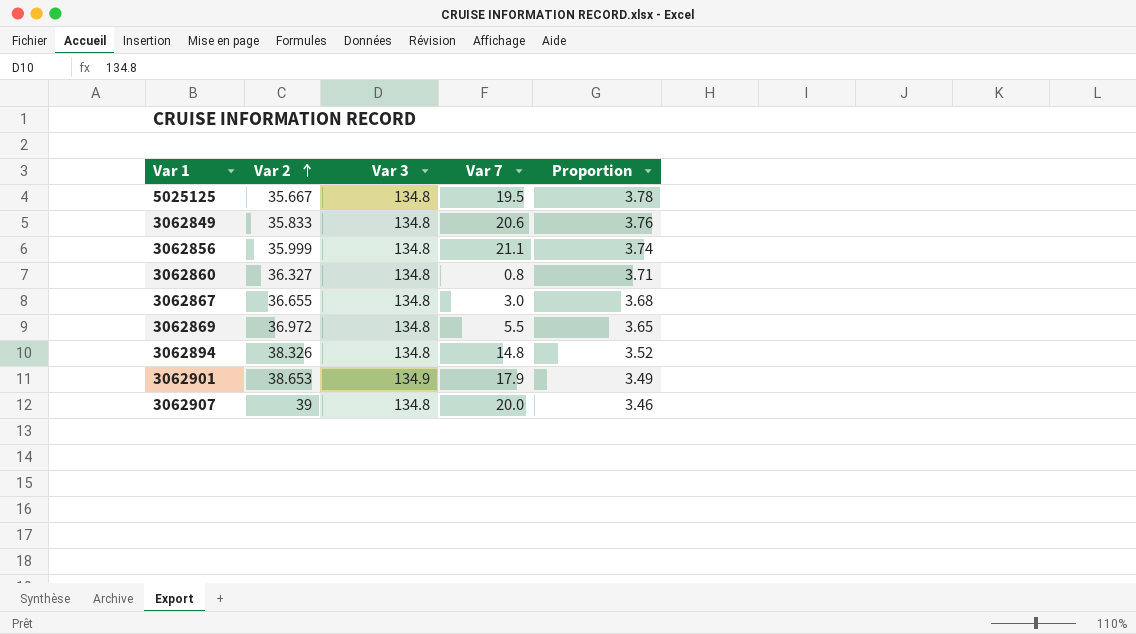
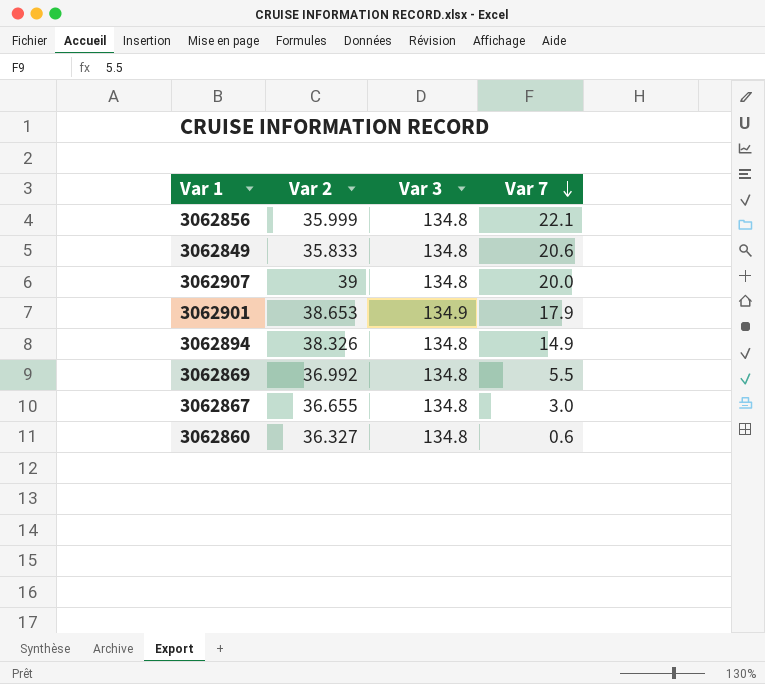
row order: Var 2 ascending -> Var 7 descending
column Proportion | formula: [Var 3] / [Var 2] -> none
row 5025125: 35.667 | 134.8 | 19.5 | 3.78 -> none
3062856 | Var 7: 21.1 -> 22.1
3062894 | Var 7: 14.8 -> 14.9
3062869 | Var 2: 36.972 -> 36.992
3062860 | Var 7: 0.8 -> 0.6

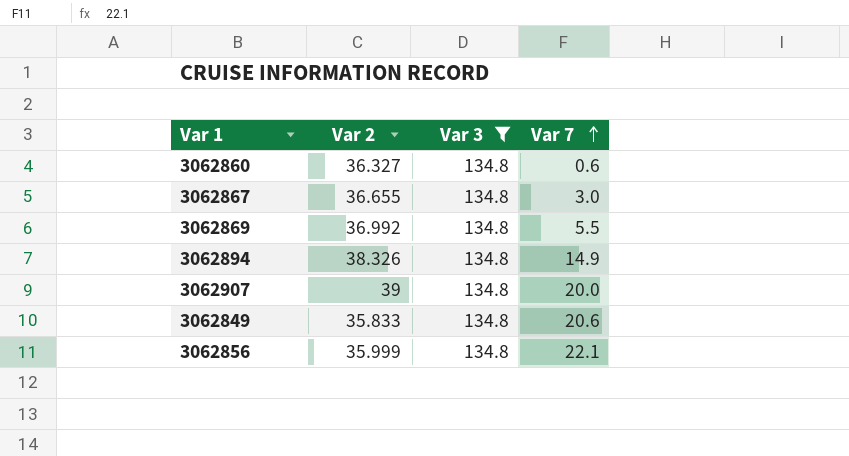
filter: none -> Var 3 = 134.8
row order: Var 7 descending -> Var 7 ascending

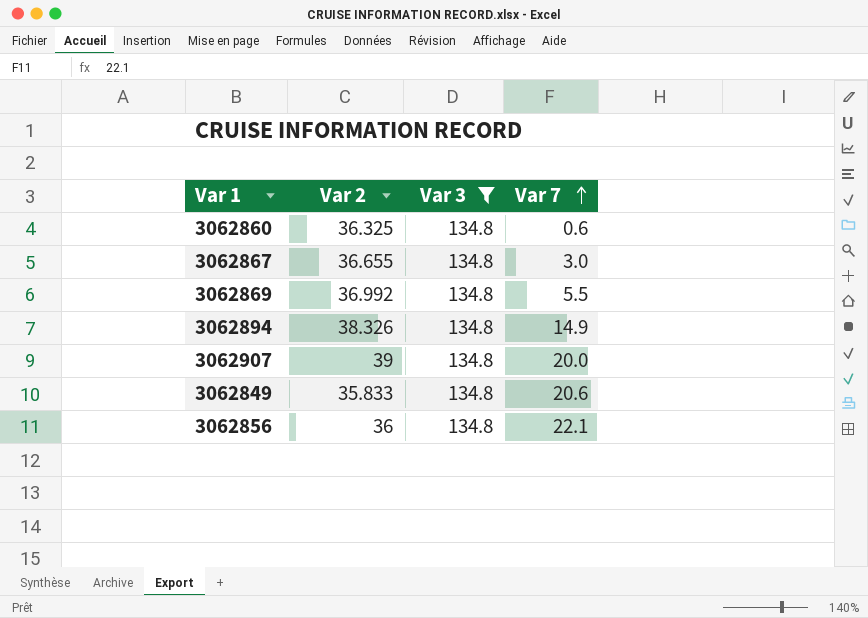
3062860 | Var 2: 36.327 -> 36.325
3062856 | Var 2: 35.999 -> 36

